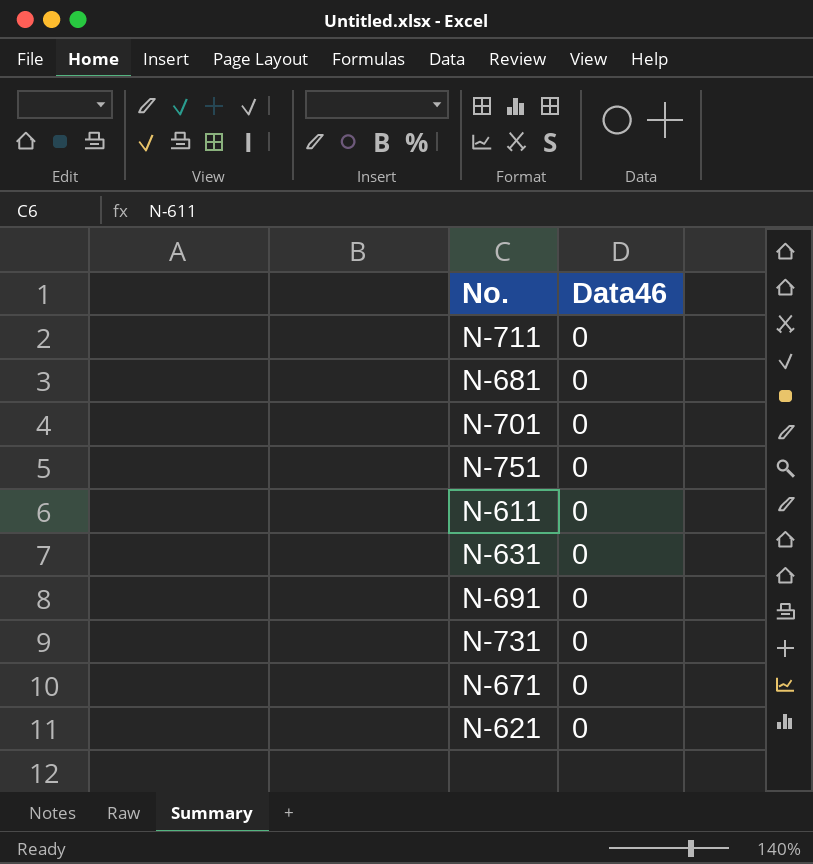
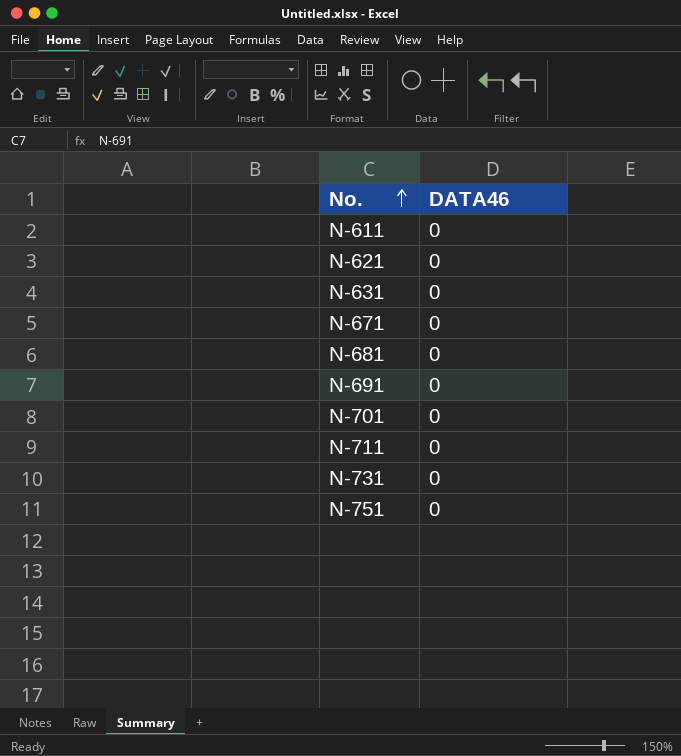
row order: none -> No. ascending
column name: Data46 -> DATA46

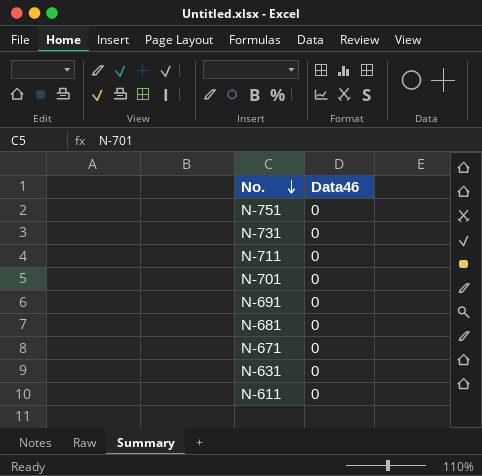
row order: No. ascending -> No. descending
column name: DATA46 -> Data46
row N-621: 0 -> none

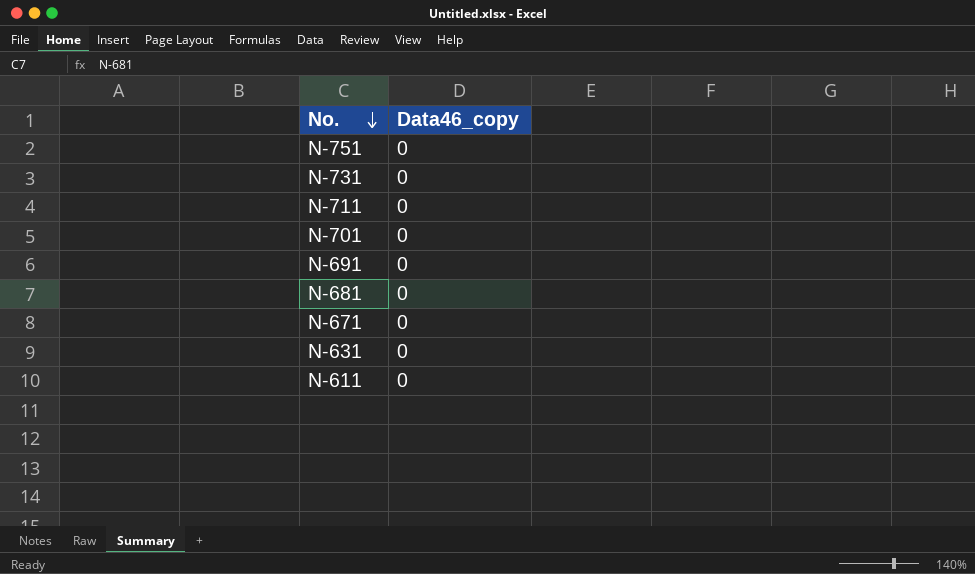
column name: Data46 -> Data46_copy

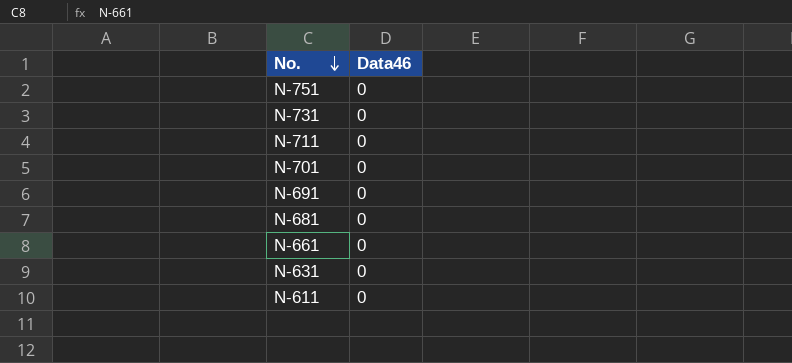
column name: Data46_copy -> Data46
row N-671: 0 -> none
row N-661: none -> 0

